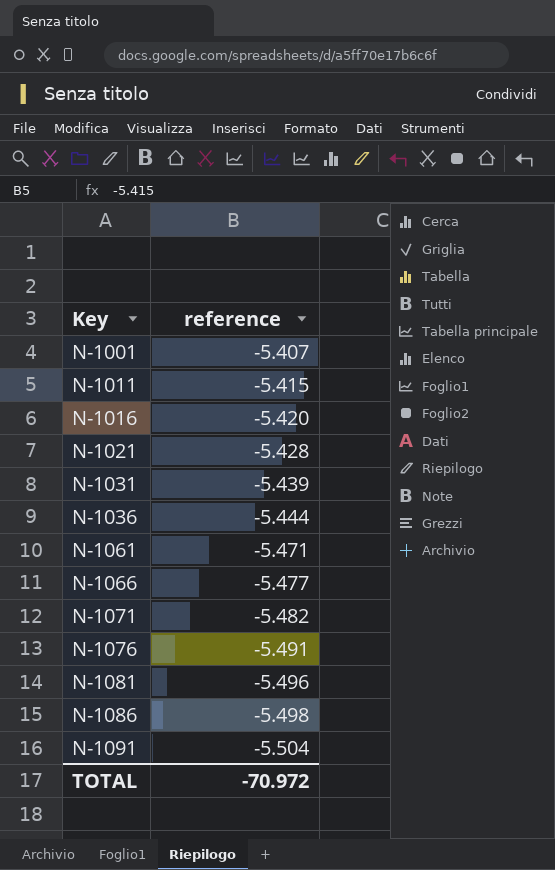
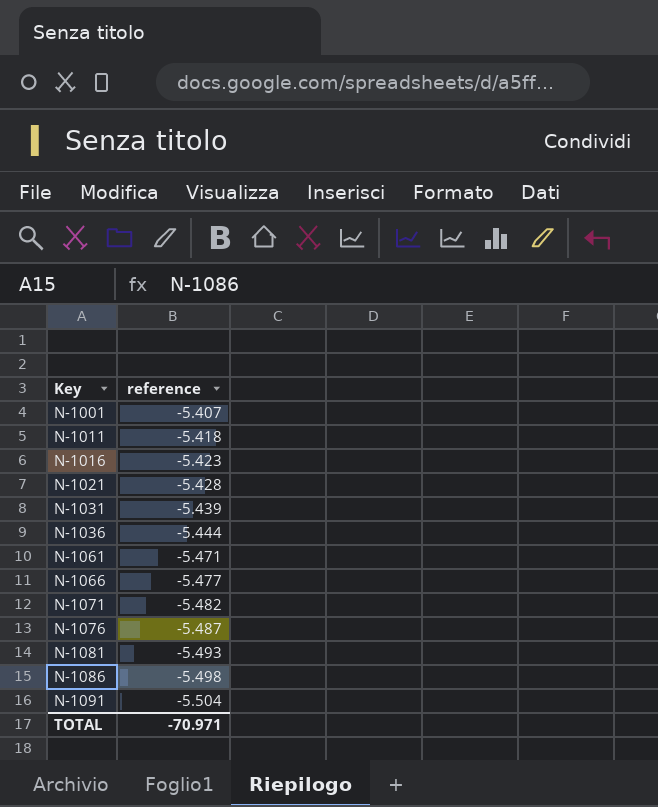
N-1011 | reference: -5.415 -> -5.418
N-1016 | reference: -5.420 -> -5.423
N-1076 | reference: -5.491 -> -5.487
N-1081 | reference: -5.496 -> -5.493
TOTAL | reference: -70.972 -> -70.971

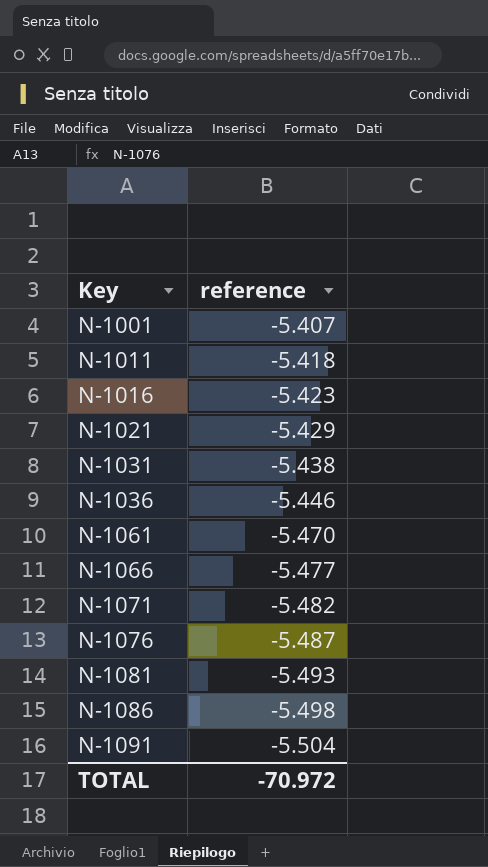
N-1021 | reference: -5.428 -> -5.429
N-1031 | reference: -5.439 -> -5.438
N-1036 | reference: -5.444 -> -5.446
N-1061 | reference: -5.471 -> -5.470
TOTAL | reference: -70.971 -> -70.972

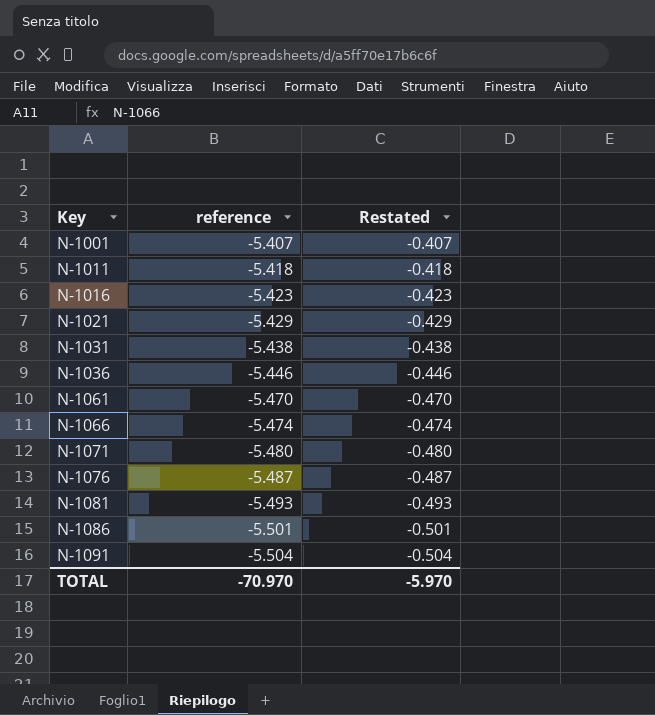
column Restated | formula: none -> [reference] + 5
N-1066 | reference: -5.477 -> -5.474
N-1071 | reference: -5.482 -> -5.480
N-1086 | reference: -5.498 -> -5.501
TOTAL | reference: -70.972 -> -70.970

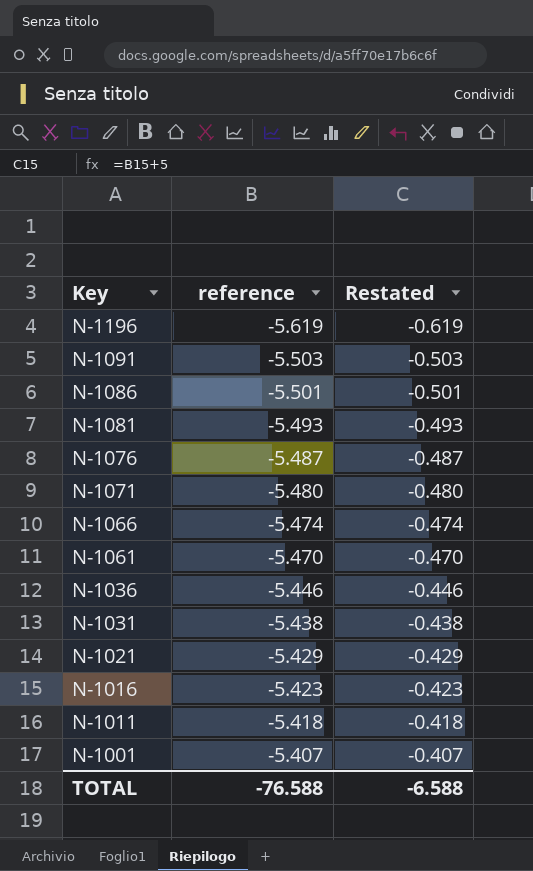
row order: Key ascending -> Key descending
row N-1196: none -> -5.619 | -0.619
N-1091 | reference: -5.504 -> -5.503
N-1091 | Restated: -0.504 -> -0.503
TOTAL | reference: -70.970 -> -76.588
TOTAL | Restated: -5.970 -> -6.588

